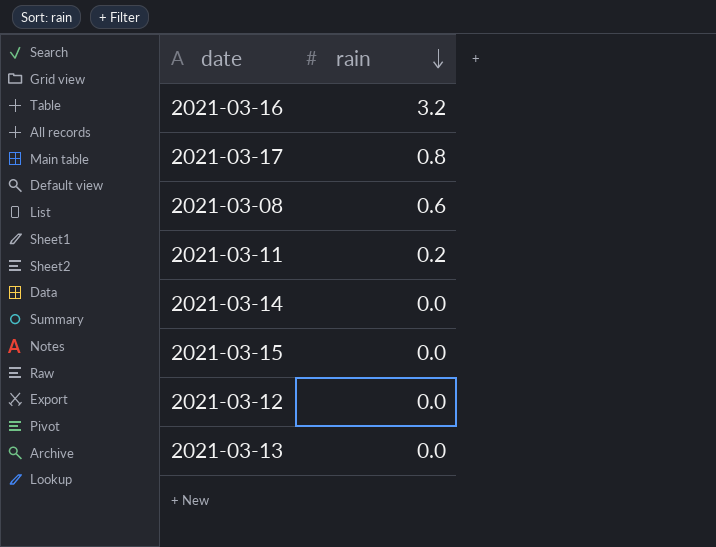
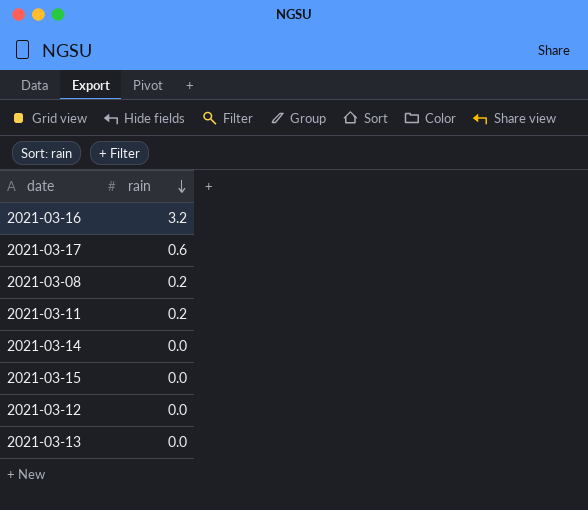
2021-03-17 | rain: 0.8 -> 0.6
2021-03-08 | rain: 0.6 -> 0.2

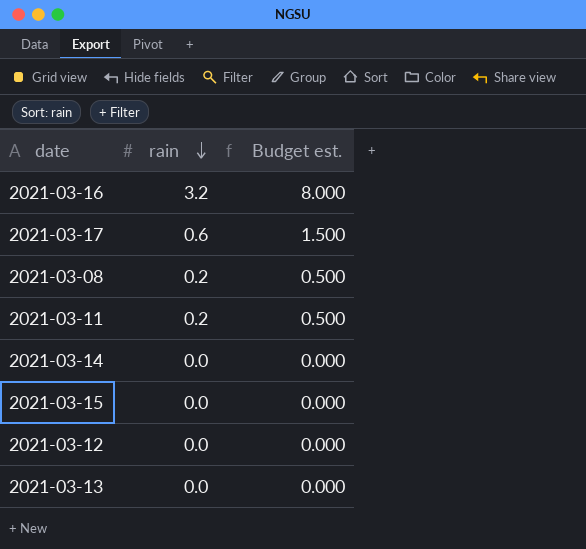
column Budget est. | formula: none -> [rain] * 2.5

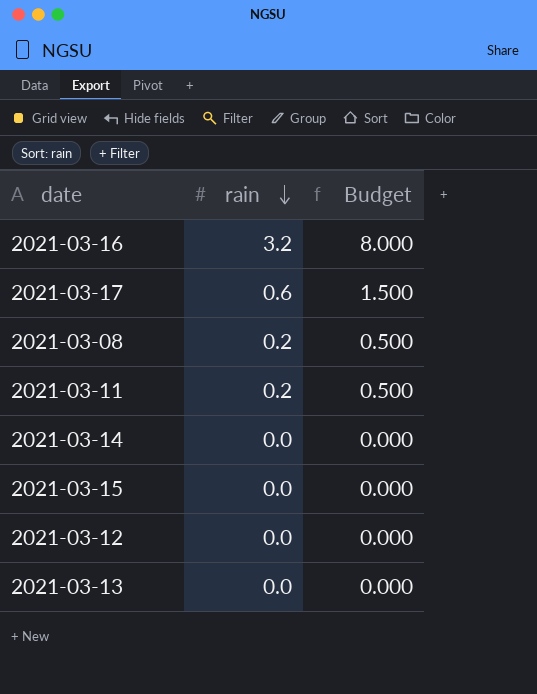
column name: Budget est. -> Budget

